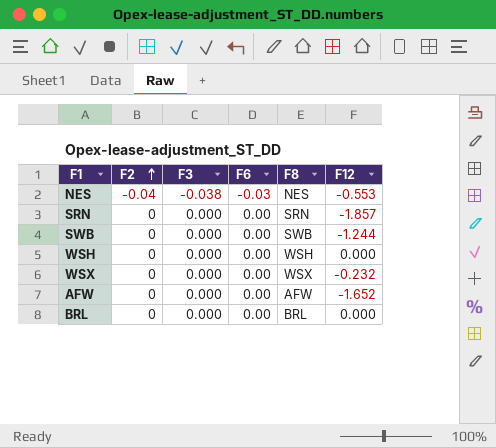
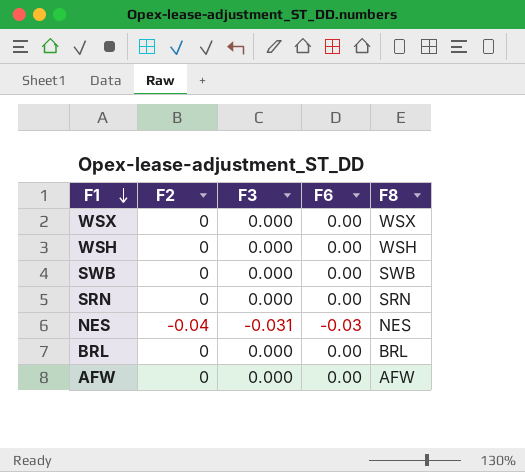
row order: F2 ascending -> F1 descending
column F12 | position: 6 -> none
NES | F3: -0.038 -> -0.031

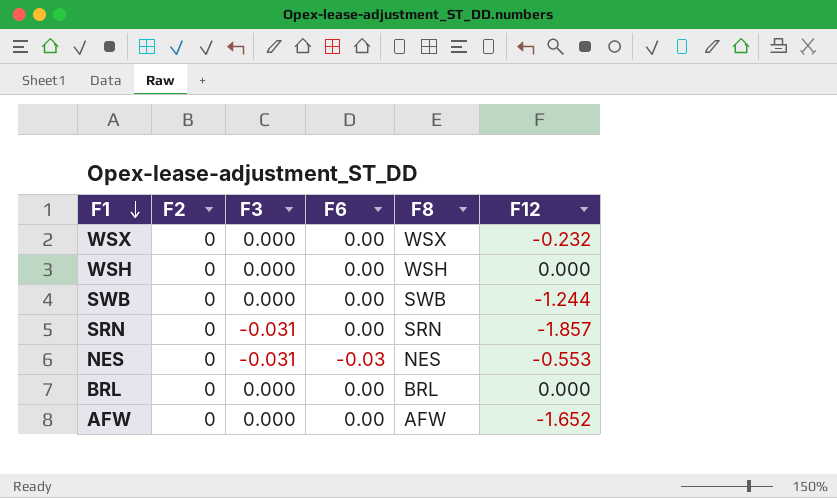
column F12 | position: none -> 6
SRN | F3: 0.000 -> -0.031
NES | F2: -0.04 -> 0

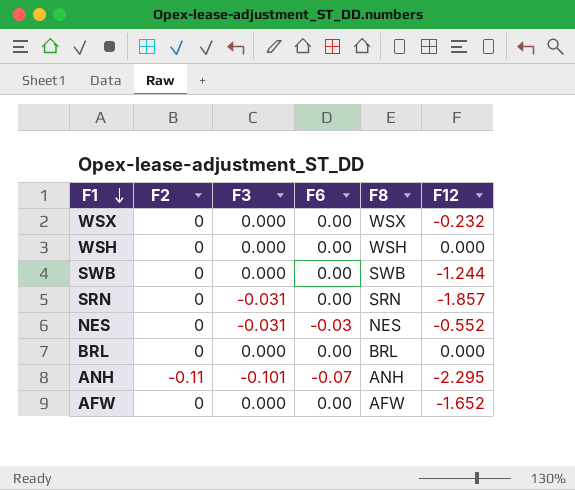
NES | F12: -0.553 -> -0.552
row ANH: none -> -0.11 | -0.101 | -0.07 | ANH | -2.295

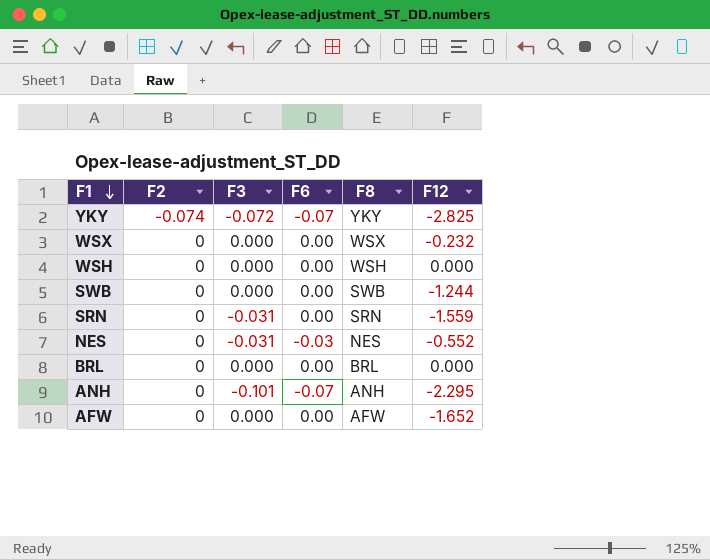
row YKY: none -> -0.074 | -0.072 | -0.07 | YKY | -2.825
SRN | F12: -1.857 -> -1.559
ANH | F2: -0.11 -> 0

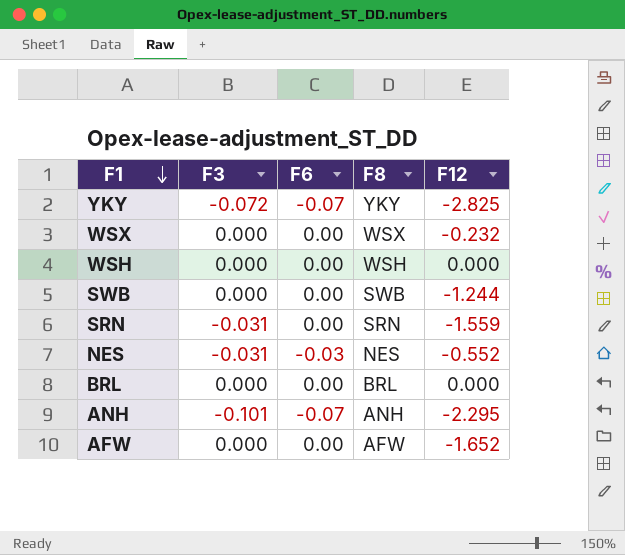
column F2 | position: 2 -> none

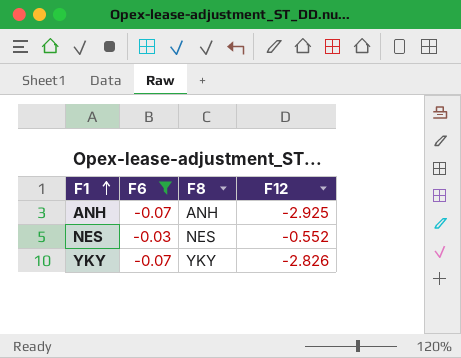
filter: none -> F6 != 0.00
row order: F1 descending -> F1 ascending
column F3 | position: 2 -> none
ANH | F12: -2.295 -> -2.925
YKY | F12: -2.825 -> -2.826

